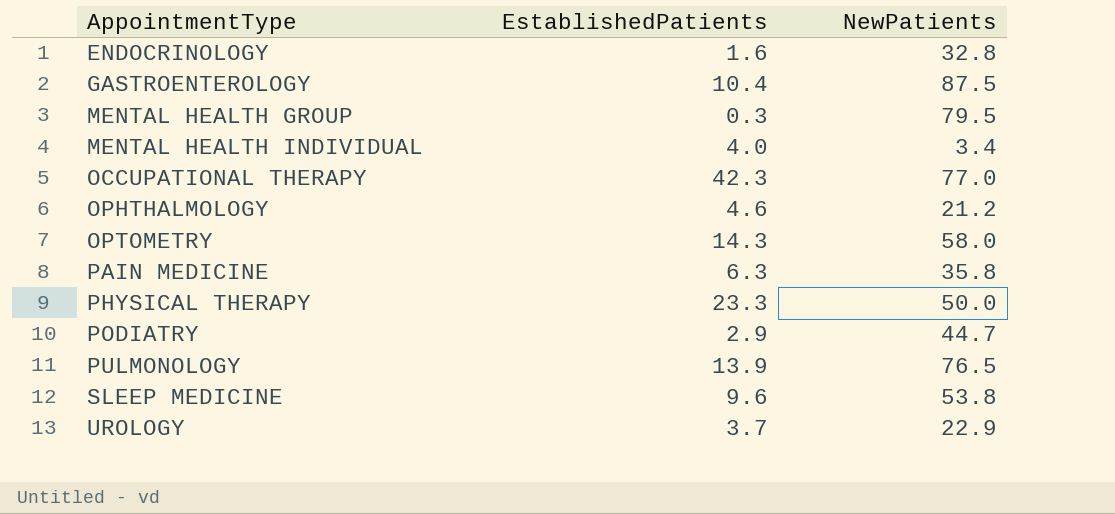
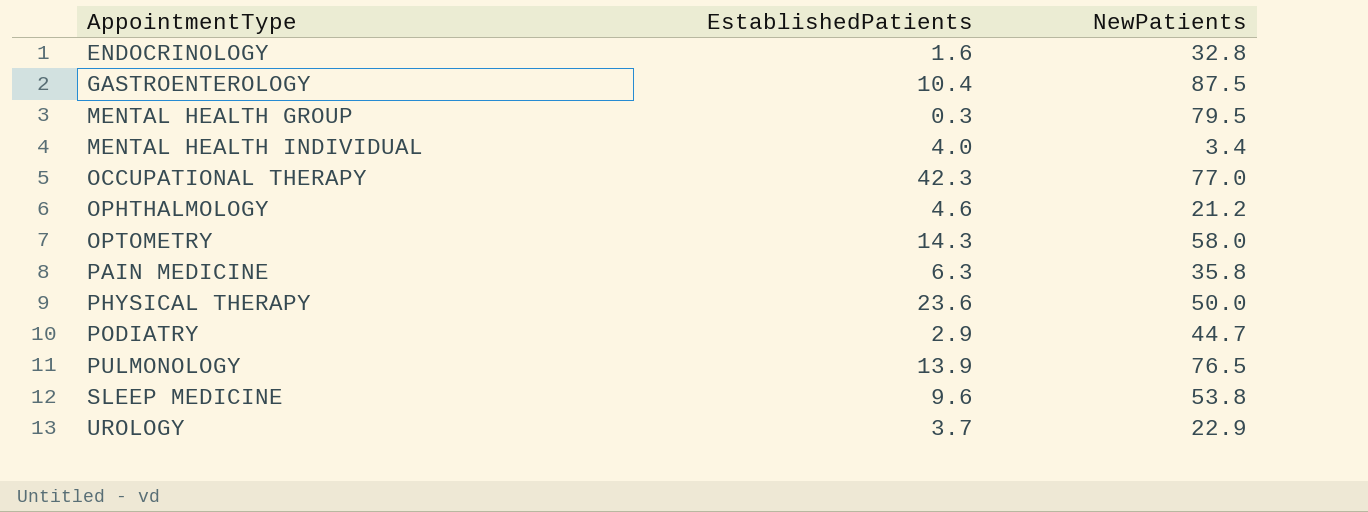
PHYSICAL THERAPY | EstablishedPatients: 23.3 -> 23.6

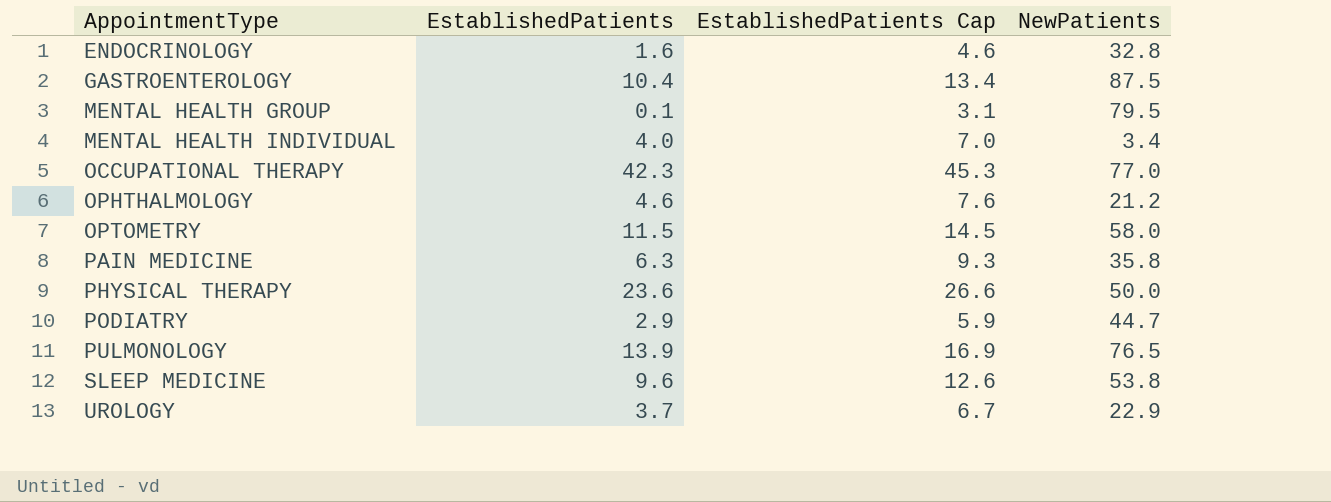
column EstablishedPatients Cap | formula: none -> [EstablishedPatients] + 3
MENTAL HEALTH GROUP | EstablishedPatients: 0.3 -> 0.1
OPTOMETRY | EstablishedPatients: 14.3 -> 11.5

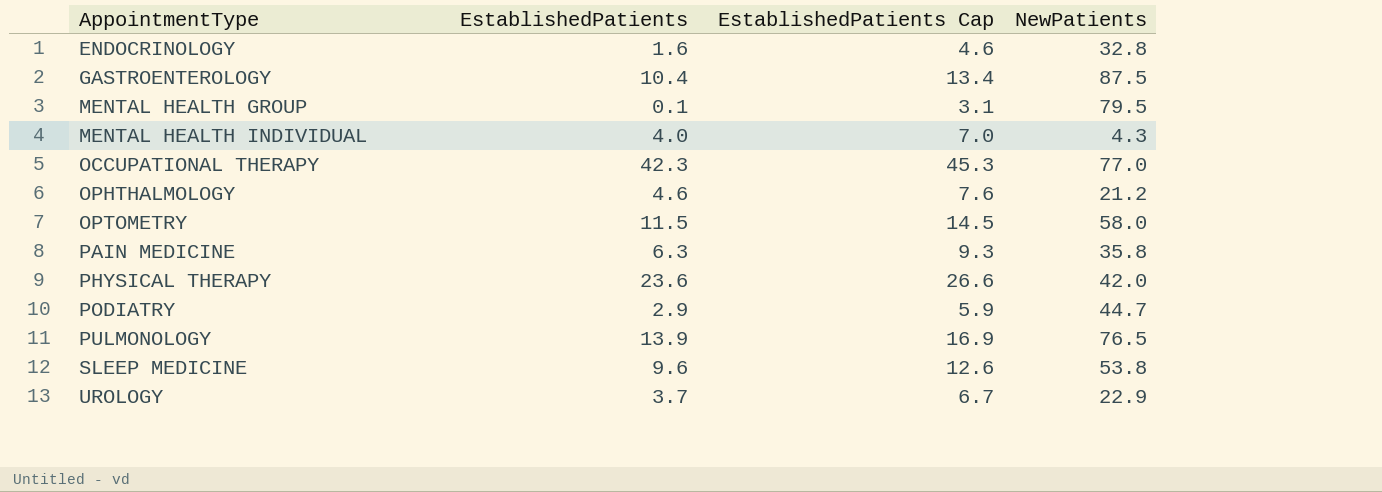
MENTAL HEALTH INDIVIDUAL | NewPatients: 3.4 -> 4.3
PHYSICAL THERAPY | NewPatients: 50.0 -> 42.0

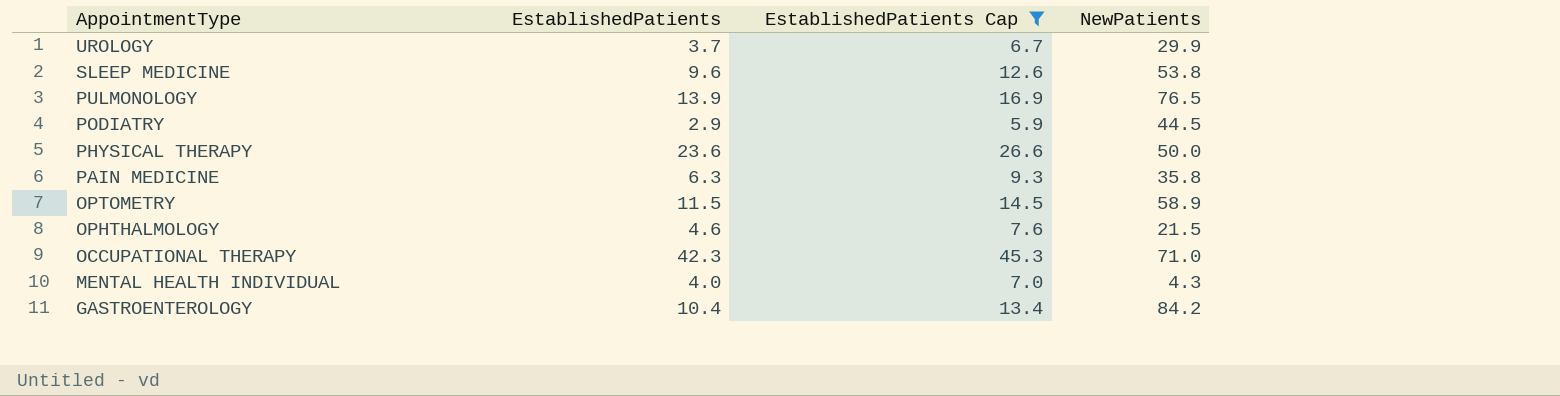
filter: none -> EstablishedPatients Cap >= 5.9
row order: AppointmentType ascending -> AppointmentType descending
UROLOGY | NewPatients: 22.9 -> 29.9
PODIATRY | NewPatients: 44.7 -> 44.5
PHYSICAL THERAPY | NewPatients: 42.0 -> 50.0
OPTOMETRY | NewPatients: 58.0 -> 58.9
OPHTHALMOLOGY | NewPatients: 21.2 -> 21.5
OCCUPATIONAL THERAPY | NewPatients: 77.0 -> 71.0
GASTROENTEROLOGY | NewPatients: 87.5 -> 84.2

